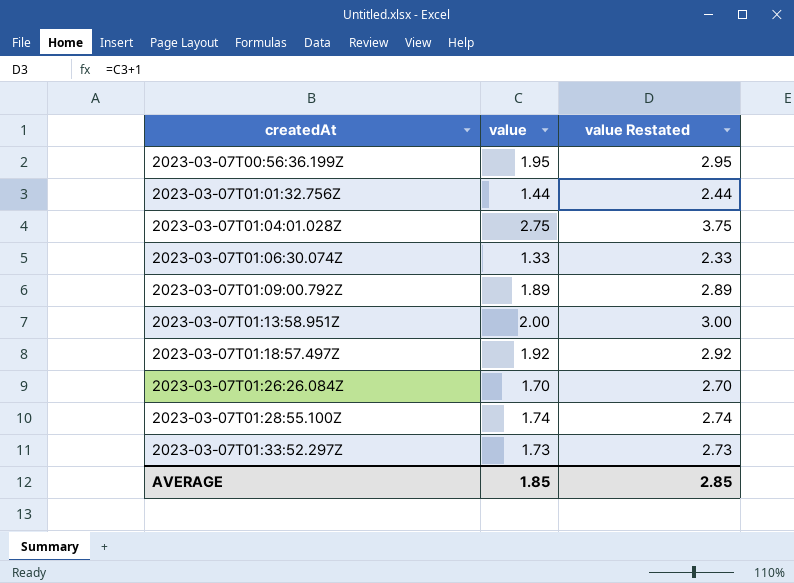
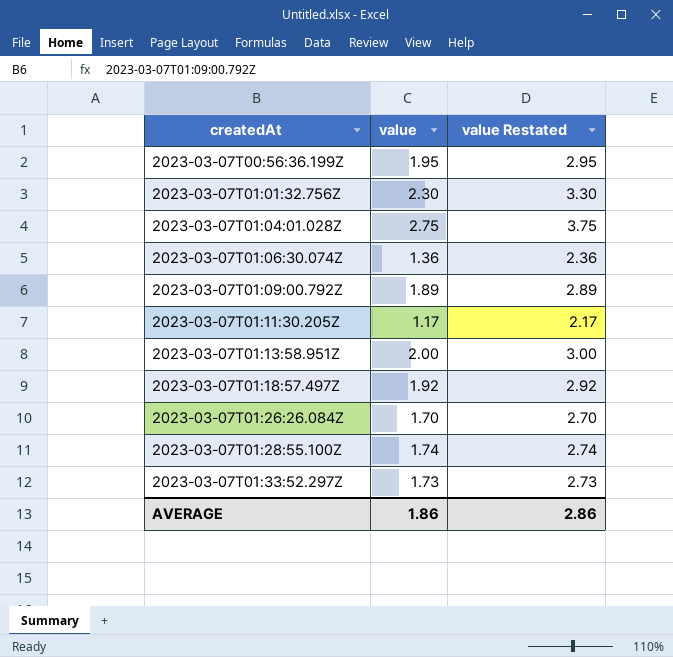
2023-03-07T01:01:32.756Z | value: 1.44 -> 2.30
2023-03-07T01:01:32.756Z | value Restated: 2.44 -> 3.30
2023-03-07T01:06:30.074Z | value: 1.33 -> 1.36
2023-03-07T01:06:30.074Z | value Restated: 2.33 -> 2.36
row 2023-03-07T01:11:30.205Z: none -> 1.17 | 2.17
AVERAGE | value: 1.85 -> 1.86
AVERAGE | value Restated: 2.85 -> 2.86

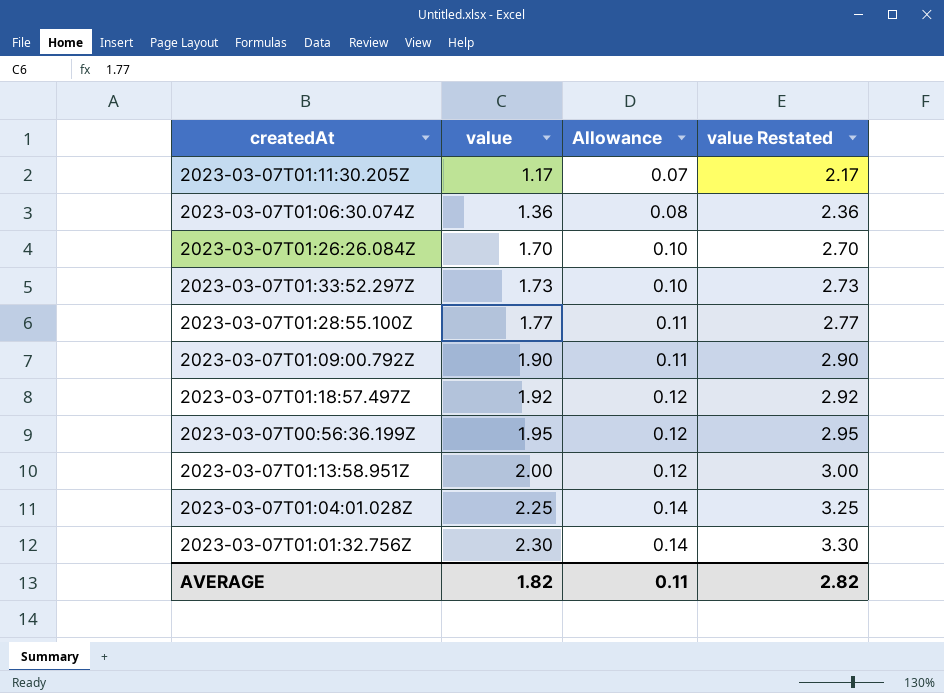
row order: createdAt ascending -> value ascending
column Allowance | formula: none -> [value] * 0.06
2023-03-07T01:28:55.100Z | value: 1.74 -> 1.77
2023-03-07T01:28:55.100Z | value Restated: 2.74 -> 2.77
2023-03-07T01:09:00.792Z | value: 1.89 -> 1.90
2023-03-07T01:09:00.792Z | value Restated: 2.89 -> 2.90
2023-03-07T01:04:01.028Z | value: 2.75 -> 2.25
2023-03-07T01:04:01.028Z | value Restated: 3.75 -> 3.25
AVERAGE | value: 1.86 -> 1.82
AVERAGE | value Restated: 2.86 -> 2.82

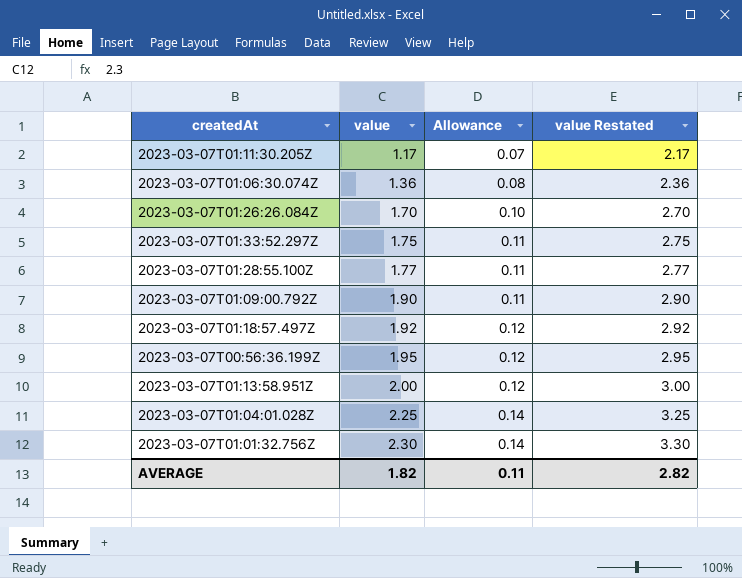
2023-03-07T01:33:52.297Z | value: 1.73 -> 1.75
2023-03-07T01:33:52.297Z | Allowance: 0.10 -> 0.11
2023-03-07T01:33:52.297Z | value Restated: 2.73 -> 2.75

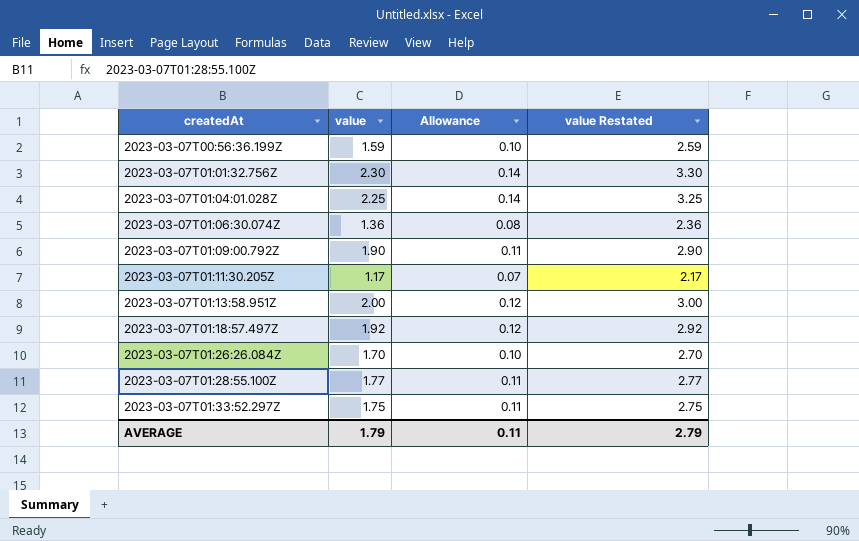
row order: value ascending -> createdAt ascending
2023-03-07T00:56:36.199Z | value: 1.95 -> 1.59
2023-03-07T00:56:36.199Z | Allowance: 0.12 -> 0.10
2023-03-07T00:56:36.199Z | value Restated: 2.95 -> 2.59
AVERAGE | value: 1.82 -> 1.79
AVERAGE | value Restated: 2.82 -> 2.79

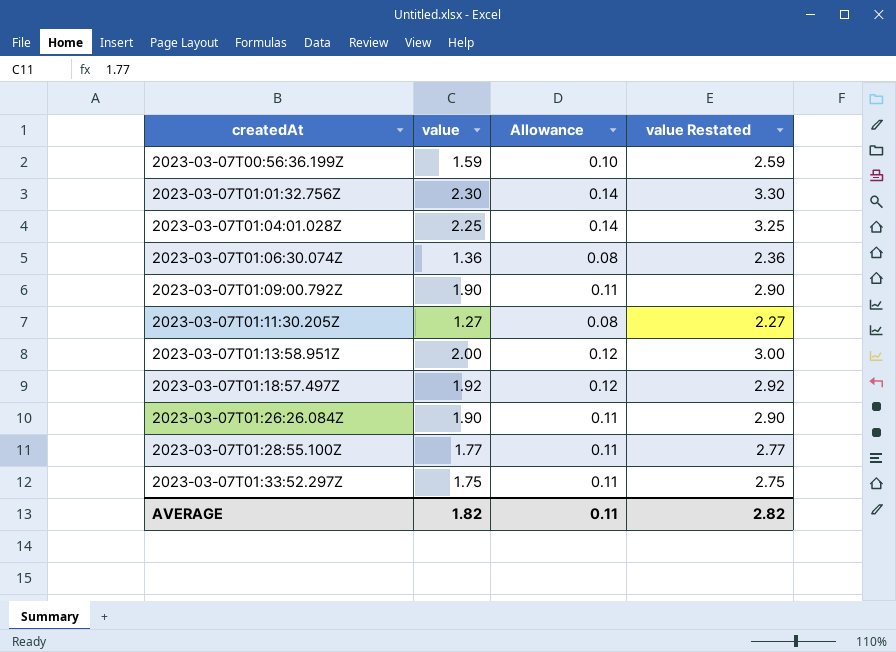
2023-03-07T01:11:30.205Z | value: 1.17 -> 1.27
2023-03-07T01:11:30.205Z | Allowance: 0.07 -> 0.08
2023-03-07T01:11:30.205Z | value Restated: 2.17 -> 2.27
2023-03-07T01:26:26.084Z | value: 1.70 -> 1.90
2023-03-07T01:26:26.084Z | Allowance: 0.10 -> 0.11
2023-03-07T01:26:26.084Z | value Restated: 2.70 -> 2.90
AVERAGE | value: 1.79 -> 1.82
AVERAGE | value Restated: 2.79 -> 2.82

